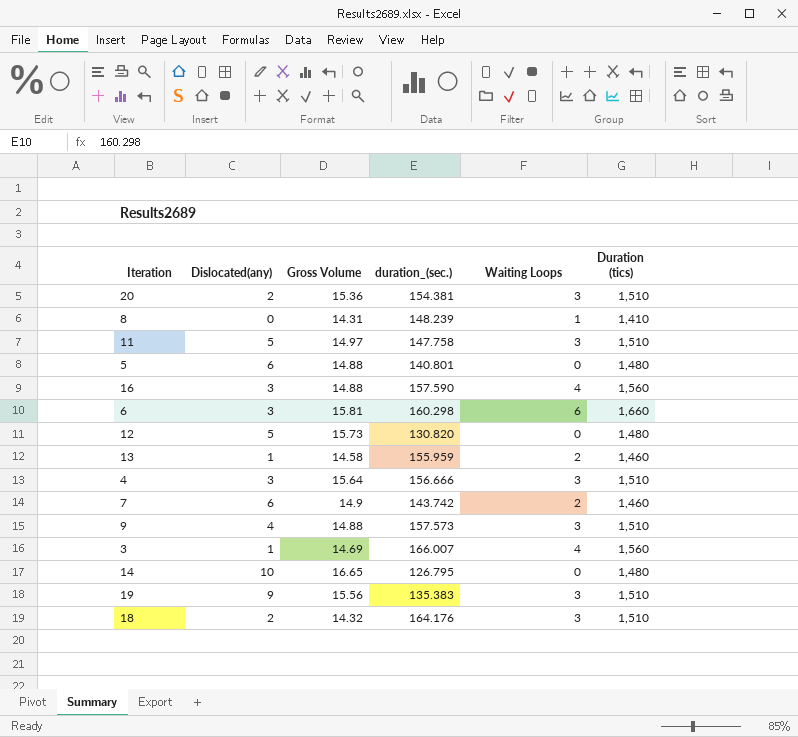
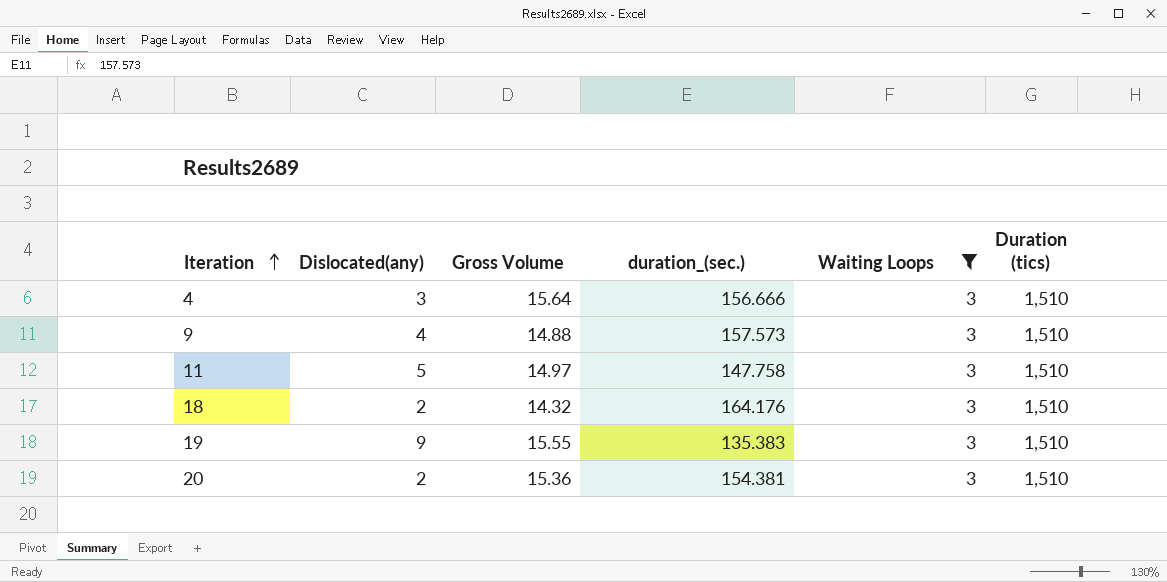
filter: none -> Waiting Loops = 3
row order: none -> Iteration ascending
19 | Gross Volume: 15.56 -> 15.55

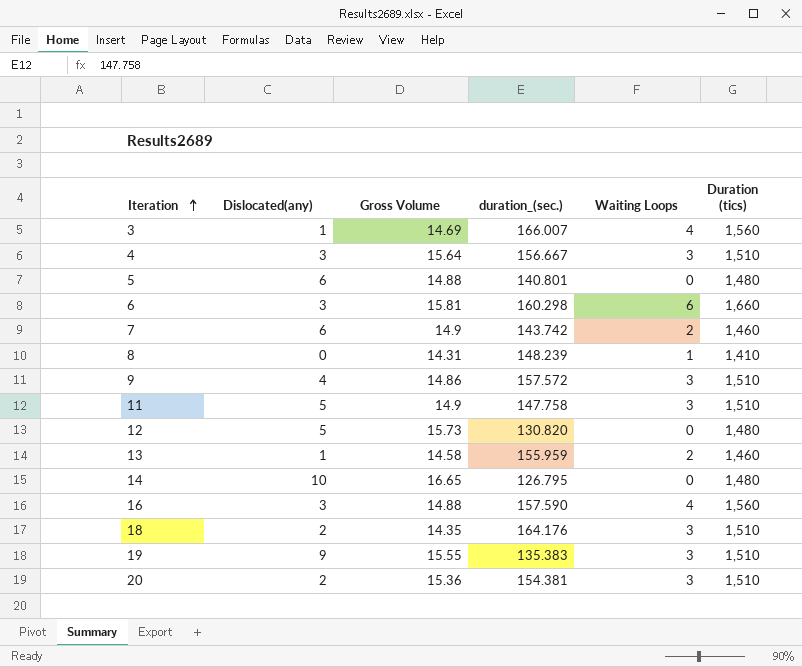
filter: Waiting Loops = 3 -> none
4 | duration_(sec.): 156.666 -> 156.667
9 | Gross Volume: 14.88 -> 14.86
9 | duration_(sec.): 157.573 -> 157.572
11 | Gross Volume: 14.97 -> 14.9
18 | Gross Volume: 14.32 -> 14.35

